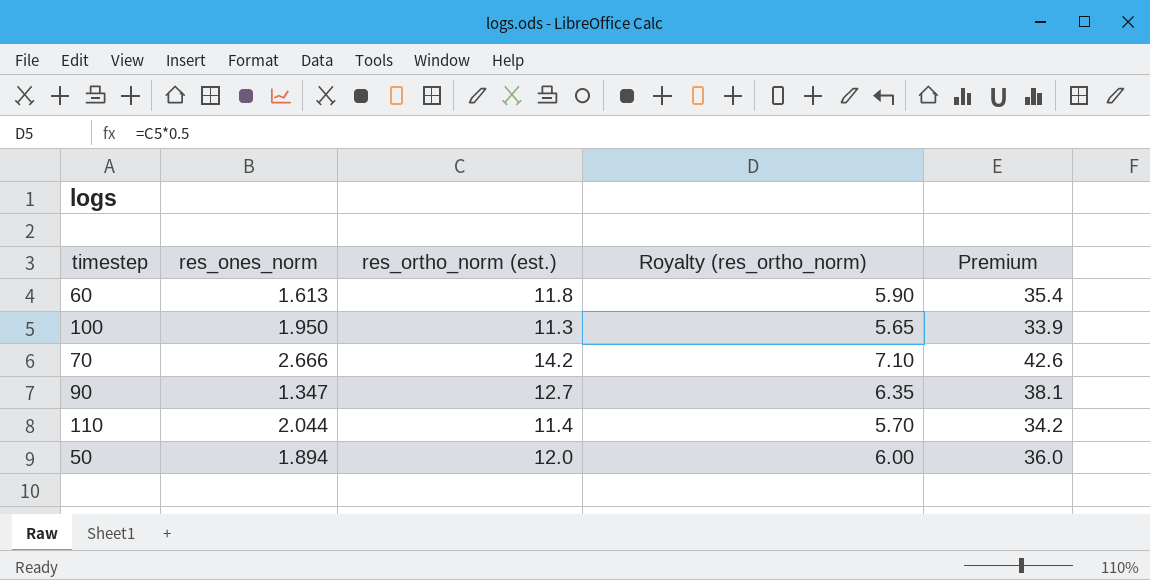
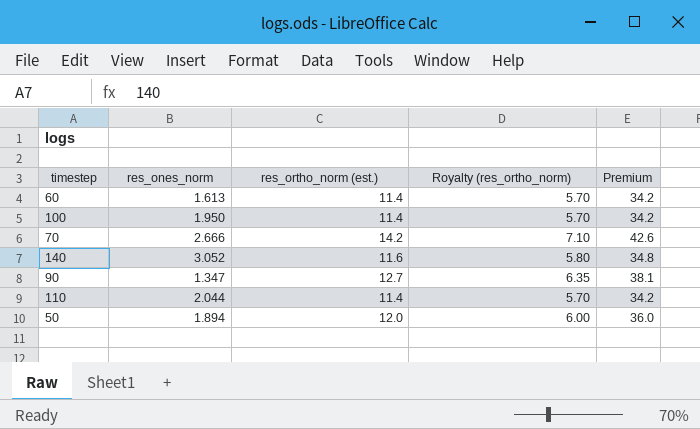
60 | res_ortho_norm (est.): 11.8 -> 11.4
60 | Royalty (res_ortho_norm): 5.90 -> 5.70
60 | Premium: 35.4 -> 34.2
100 | res_ortho_norm (est.): 11.3 -> 11.4
100 | Royalty (res_ortho_norm): 5.65 -> 5.70
100 | Premium: 33.9 -> 34.2
row 140: none -> 3.052 | 11.6 | 5.80 | 34.8

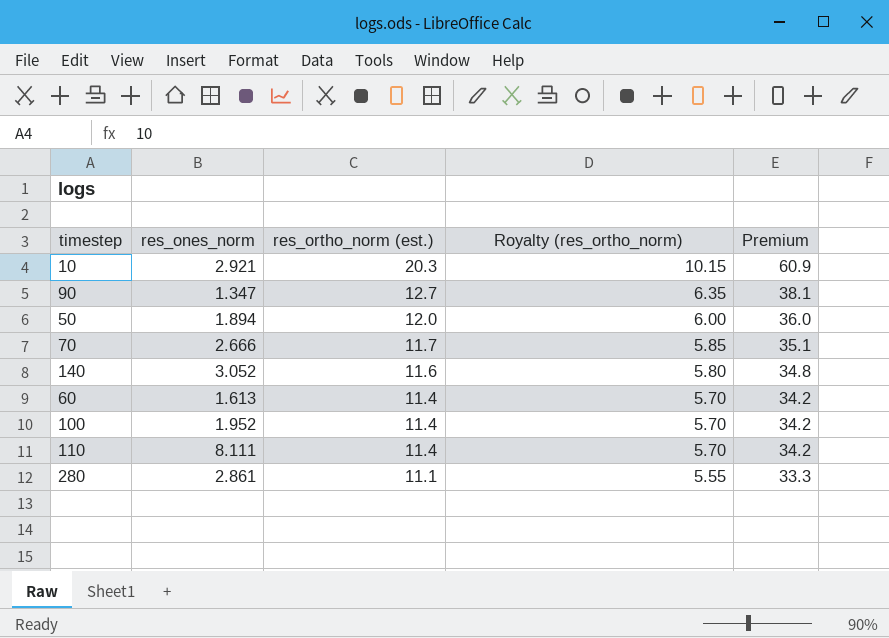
row order: none -> res_ortho_norm (est.) descending
row 10: none -> 2.921 | 20.3 | 10.15 | 60.9
70 | res_ortho_norm (est.): 14.2 -> 11.7
70 | Royalty (res_ortho_norm): 7.10 -> 5.85
70 | Premium: 42.6 -> 35.1
100 | res_ones_norm: 1.950 -> 1.952
110 | res_ones_norm: 2.044 -> 8.111
row 280: none -> 2.861 | 11.1 | 5.55 | 33.3

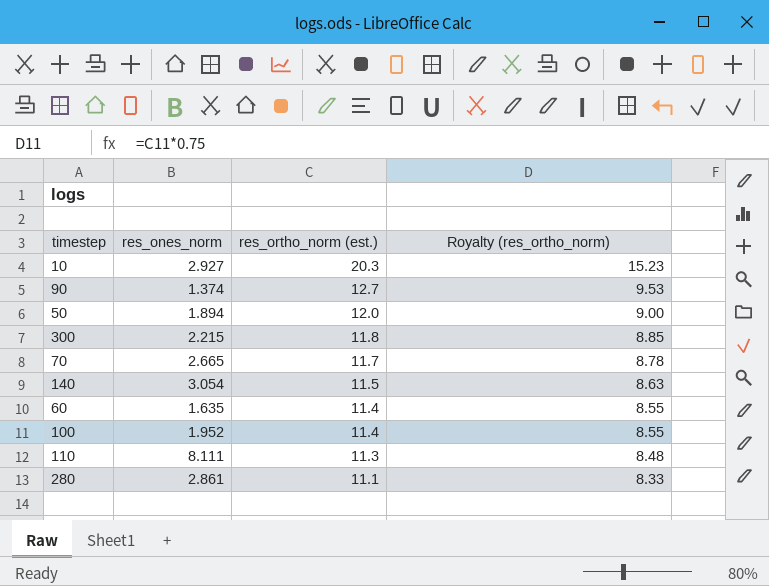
column Premium | formula: [res_ortho_norm (est.)] * 3 -> none
column Royalty (res_ortho_norm) | formula: [res_ortho_norm (est.)] * 0.5 -> [res_ortho_norm (est.)] * 0.75
10 | res_ones_norm: 2.921 -> 2.927
90 | res_ones_norm: 1.347 -> 1.374
row 300: none -> 2.215 | 11.8 | 8.85
70 | res_ones_norm: 2.666 -> 2.665
140 | res_ones_norm: 3.052 -> 3.054
140 | res_ortho_norm (est.): 11.6 -> 11.5
60 | res_ones_norm: 1.613 -> 1.635
110 | res_ortho_norm (est.): 11.4 -> 11.3

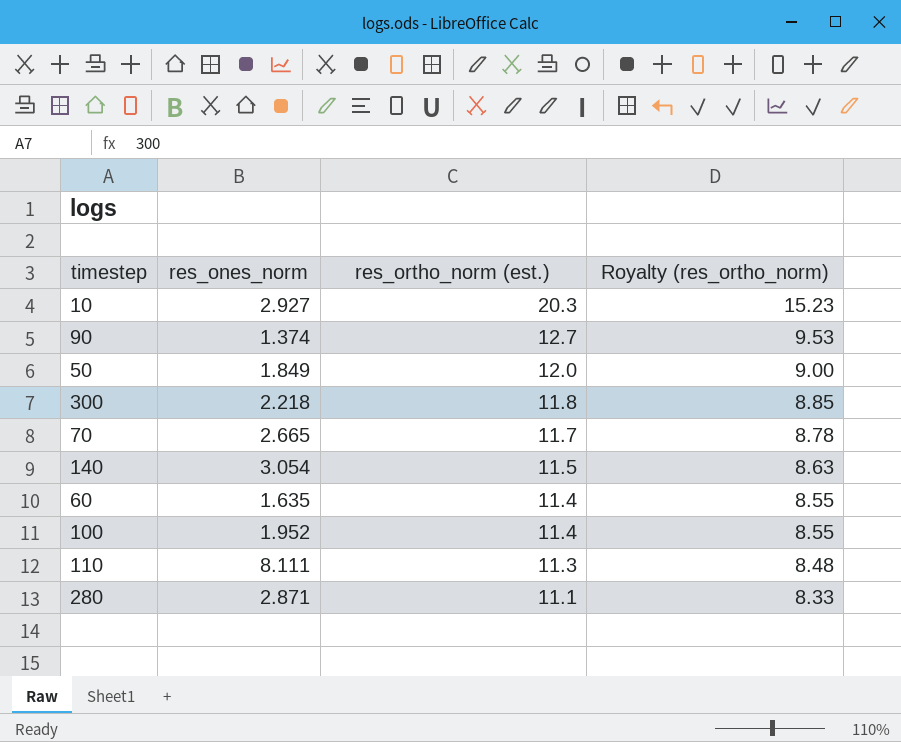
50 | res_ones_norm: 1.894 -> 1.849
300 | res_ones_norm: 2.215 -> 2.218
280 | res_ones_norm: 2.861 -> 2.871

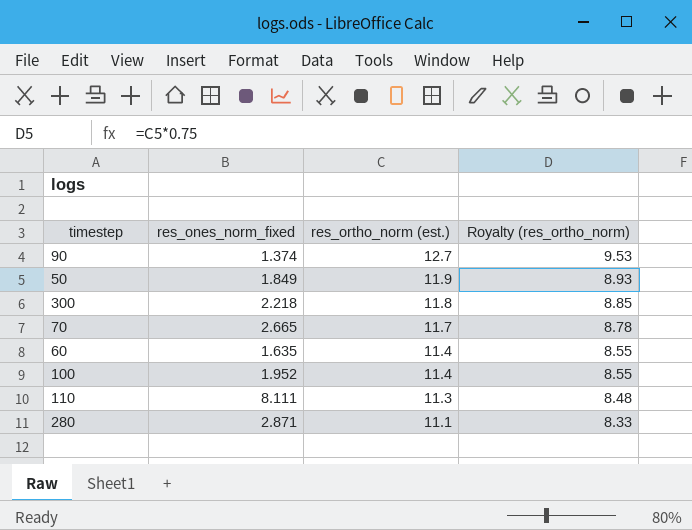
column name: res_ones_norm -> res_ones_norm_fixed
row 10: 2.927 | 20.3 | 15.23 -> none
row 140: 3.054 | 11.5 | 8.63 -> none
50 | res_ortho_norm (est.): 12.0 -> 11.9
50 | Royalty (res_ortho_norm): 9.00 -> 8.93

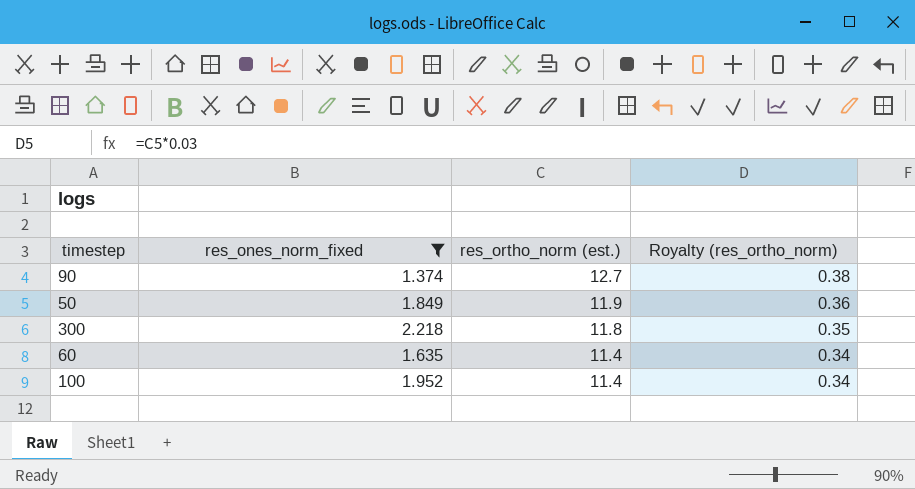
filter: none -> res_ones_norm_fixed <= 2.218
column Royalty (res_ortho_norm) | formula: [res_ortho_norm (est.)] * 0.75 -> [res_ortho_norm (est.)] * 0.03

